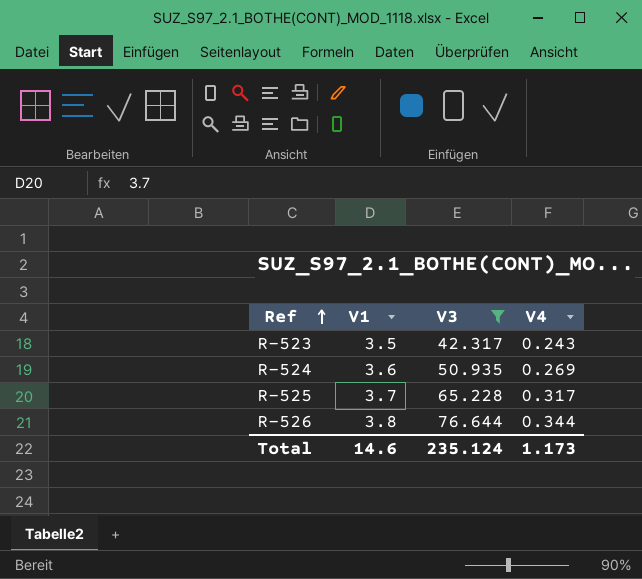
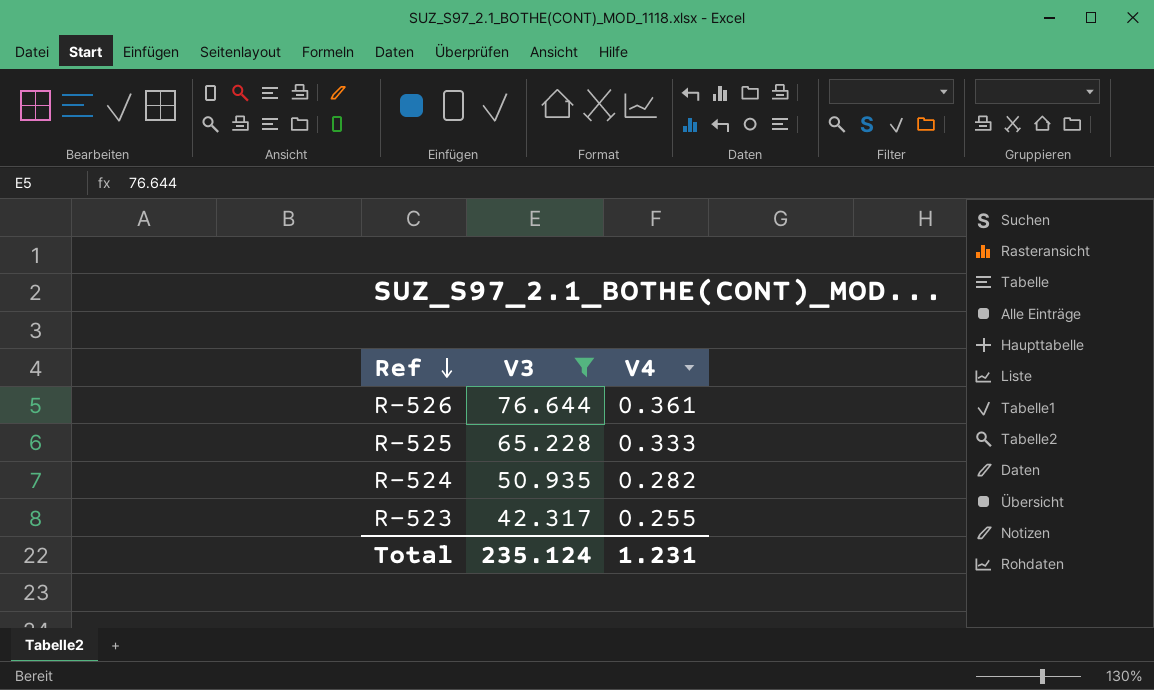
row order: Ref ascending -> Ref descending
column V1 | position: 2 -> none
R-526 | V4: 0.344 -> 0.361
R-525 | V4: 0.317 -> 0.333
R-524 | V4: 0.269 -> 0.282
R-523 | V4: 0.243 -> 0.255
Total | V4: 1.173 -> 1.231

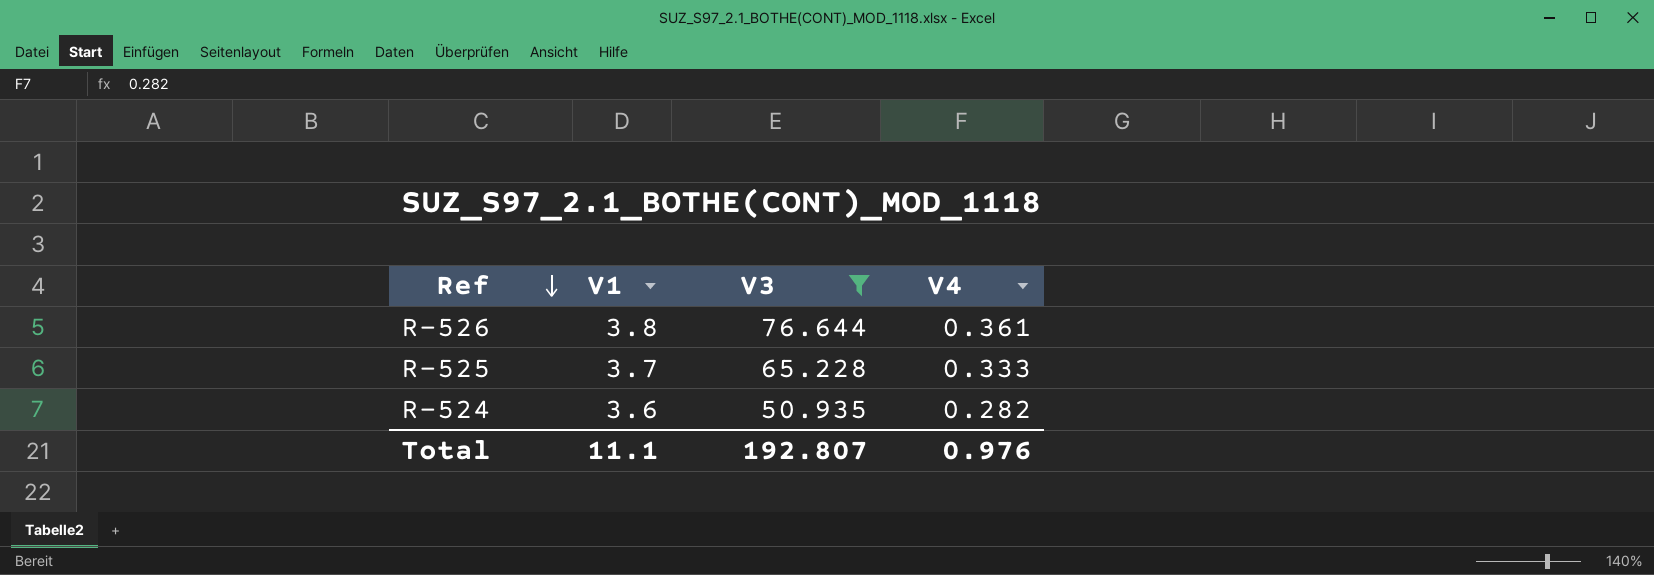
column V1 | position: none -> 2
row R-523: 42.317 | 0.255 -> none
Total | V3: 235.124 -> 192.807
Total | V4: 1.231 -> 0.976

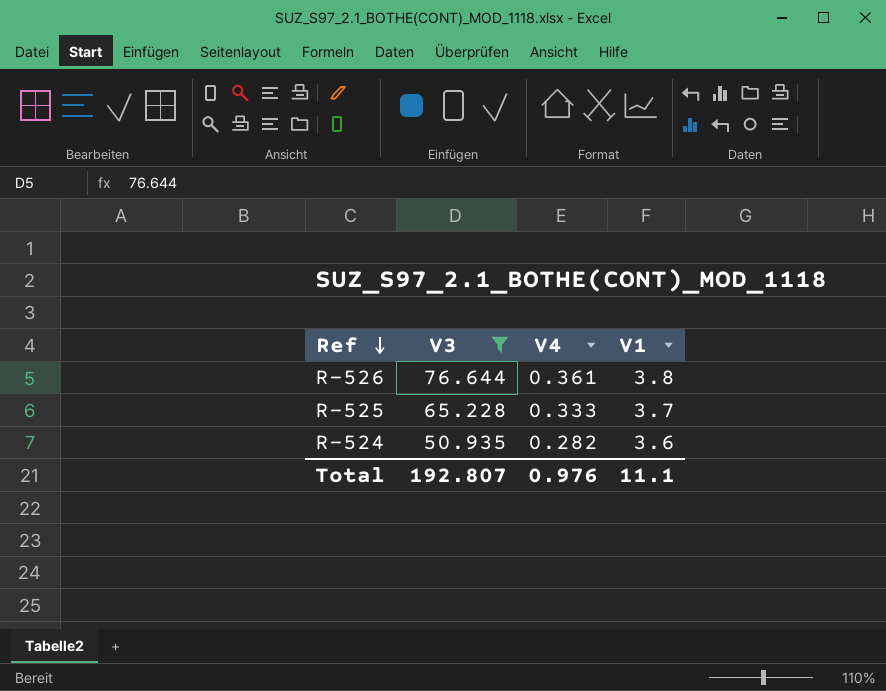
column V1 | position: 2 -> 4

